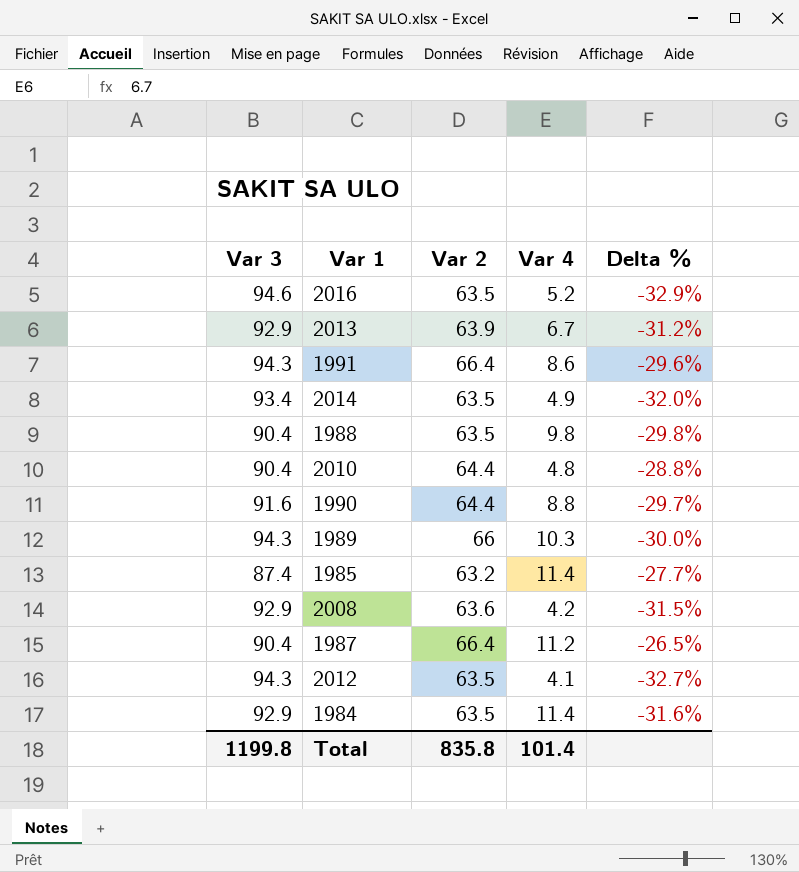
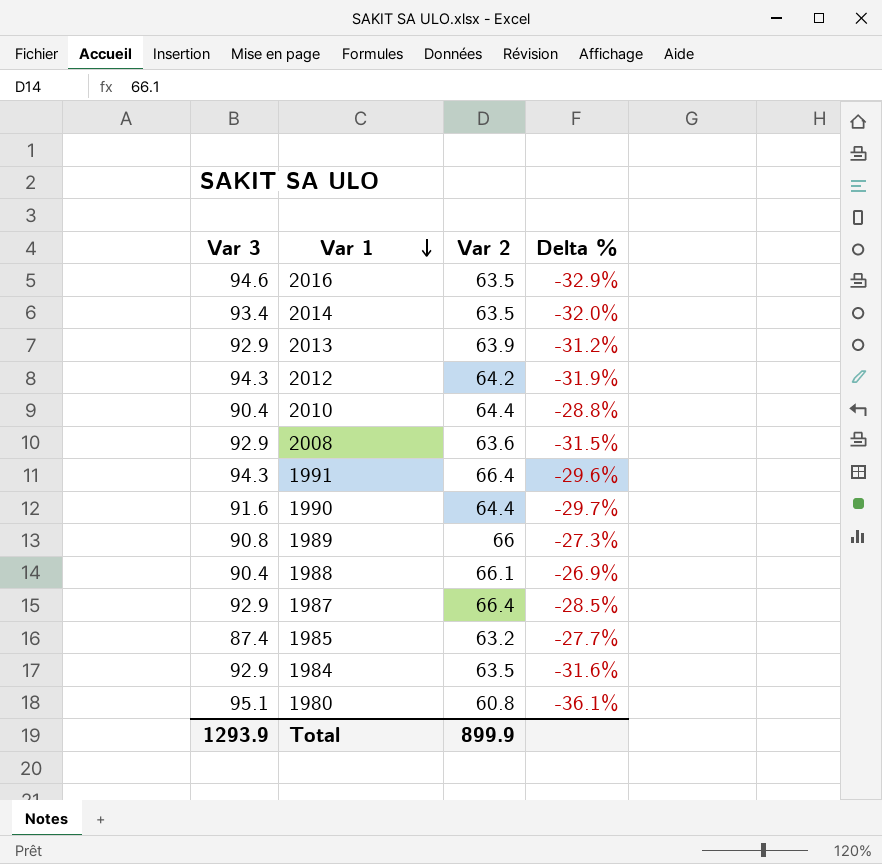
row order: none -> Var 1 descending
column Var 4 | position: 4 -> none
2012 | Var 2: 63.5 -> 64.2
2012 | Delta %: -32.7% -> -31.9%
1989 | Var 3: 94.3 -> 90.8
1989 | Delta %: -30.0% -> -27.3%
1988 | Var 2: 63.5 -> 66.1
1988 | Delta %: -29.8% -> -26.9%
1987 | Var 3: 90.4 -> 92.9
1987 | Delta %: -26.5% -> -28.5%
row 1980: none -> 95.1 | 60.8 | -36.1%
Total | Var 3: 1199.8 -> 1293.9
Total | Var 2: 835.8 -> 899.9

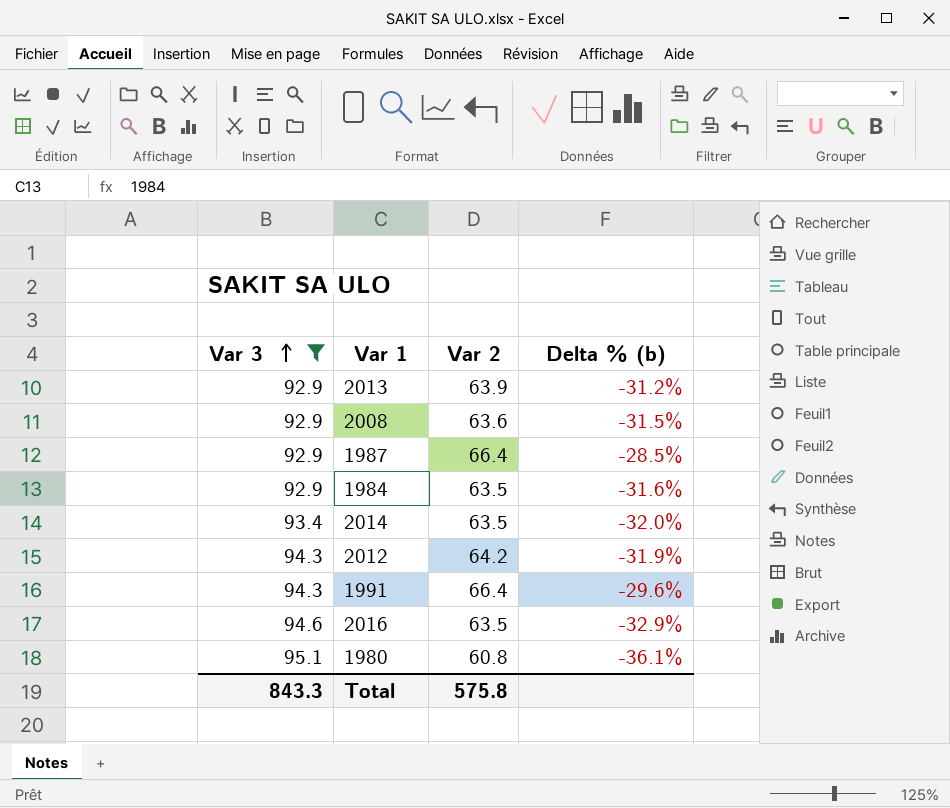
filter: none -> Var 3 >= 92.9
row order: Var 1 descending -> Var 3 ascending
column name: Delta % -> Delta % (b)
Total | Var 3: 1293.9 -> 843.3
Total | Var 2: 899.9 -> 575.8

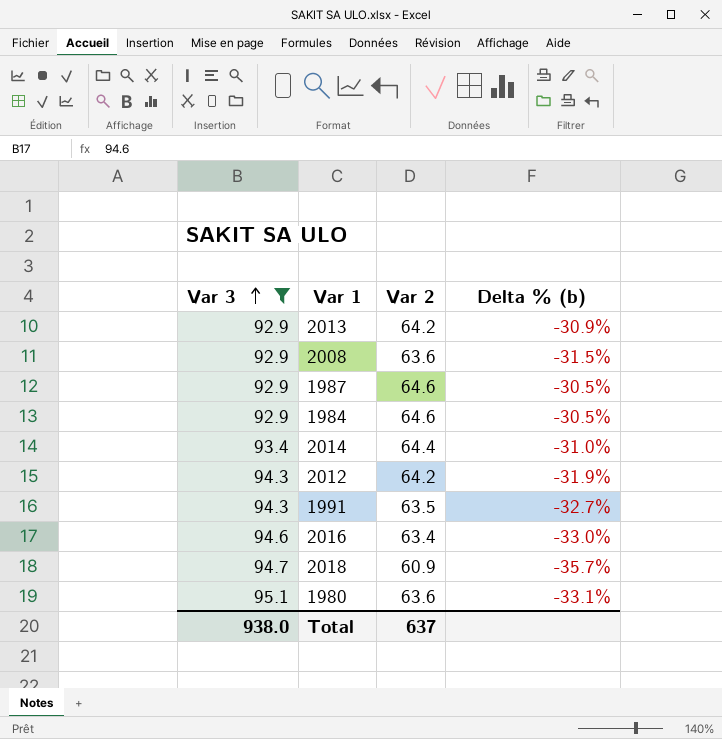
2013 | Var 2: 63.9 -> 64.2
2013 | Delta % (b): -31.2% -> -30.9%
1987 | Var 2: 66.4 -> 64.6
1987 | Delta % (b): -28.5% -> -30.5%
1984 | Var 2: 63.5 -> 64.6
1984 | Delta % (b): -31.6% -> -30.5%
2014 | Var 2: 63.5 -> 64.4
2014 | Delta % (b): -32.0% -> -31.0%
1991 | Var 2: 66.4 -> 63.5
1991 | Delta % (b): -29.6% -> -32.7%
2016 | Var 2: 63.5 -> 63.4
2016 | Delta % (b): -32.9% -> -33.0%
row 2018: none -> 94.7 | 60.9 | -35.7%
1980 | Var 2: 60.8 -> 63.6
1980 | Delta % (b): -36.1% -> -33.1%
Total | Var 3: 843.3 -> 938.0
Total | Var 2: 575.8 -> 637

